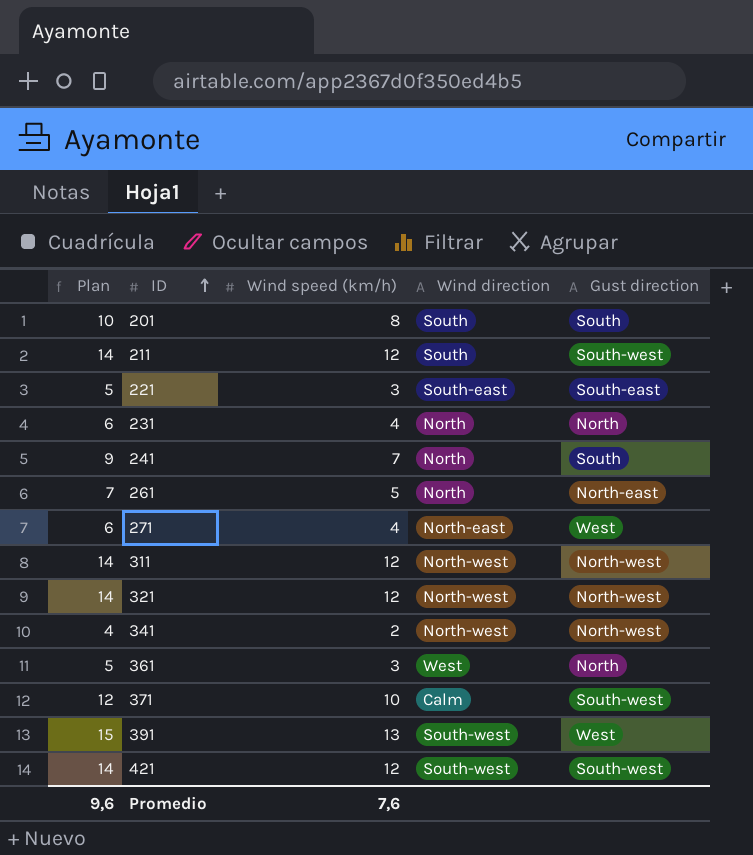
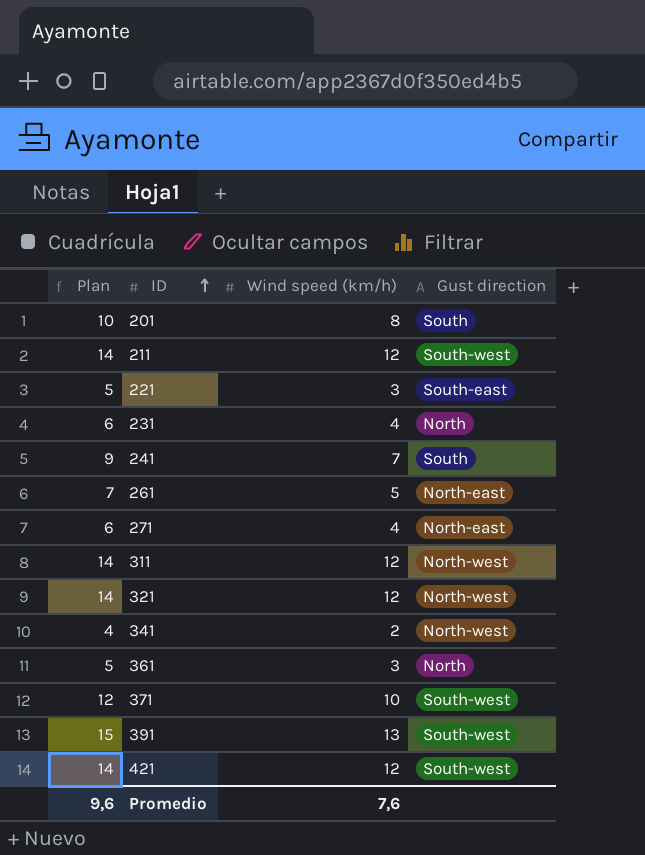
column Wind direction | position: 4 -> none
271 | Gust direction: West -> North-east
391 | Gust direction: West -> South-west

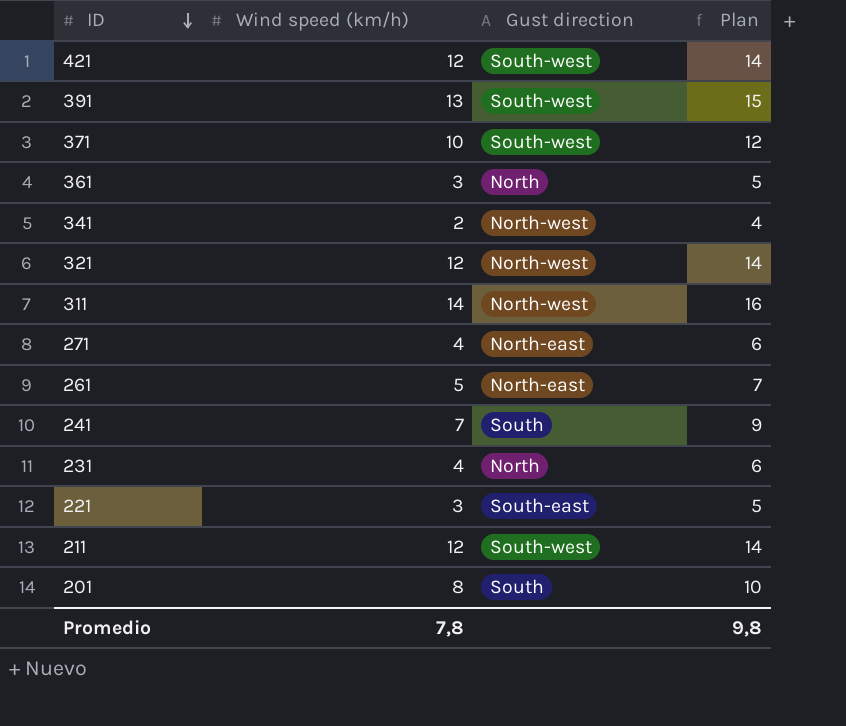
row order: ID ascending -> ID descending
column Plan | position: 1 -> 4
311 | Wind speed (km/h): 12 -> 14
311 | Plan: 14 -> 16
Promedio | Wind speed (km/h): 7,6 -> 7,8
Promedio | Plan: 9,6 -> 9,8

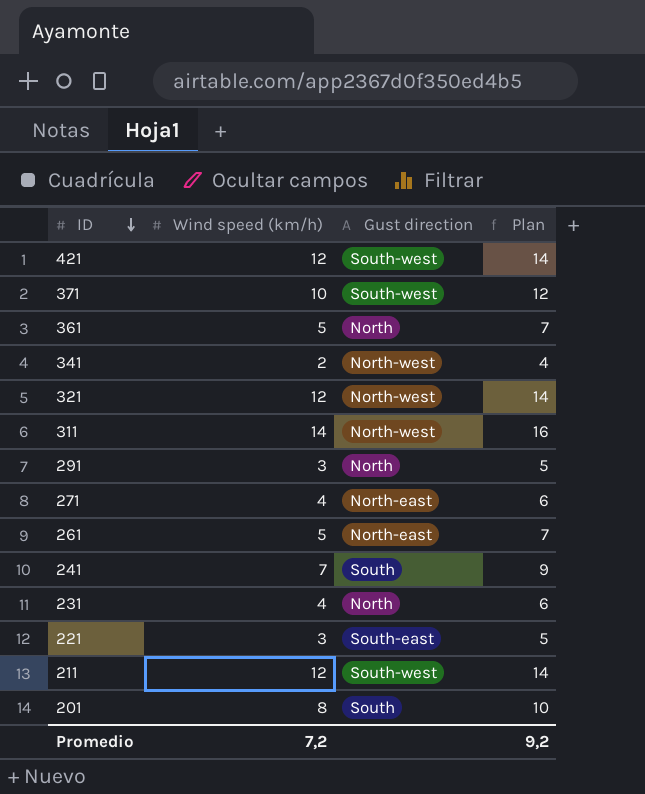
row 391: 13 | South-west | 15 -> none
361 | Wind speed (km/h): 3 -> 5
361 | Plan: 5 -> 7
row 291: none -> 3 | North | 5
Promedio | Wind speed (km/h): 7,8 -> 7,2
Promedio | Plan: 9,8 -> 9,2

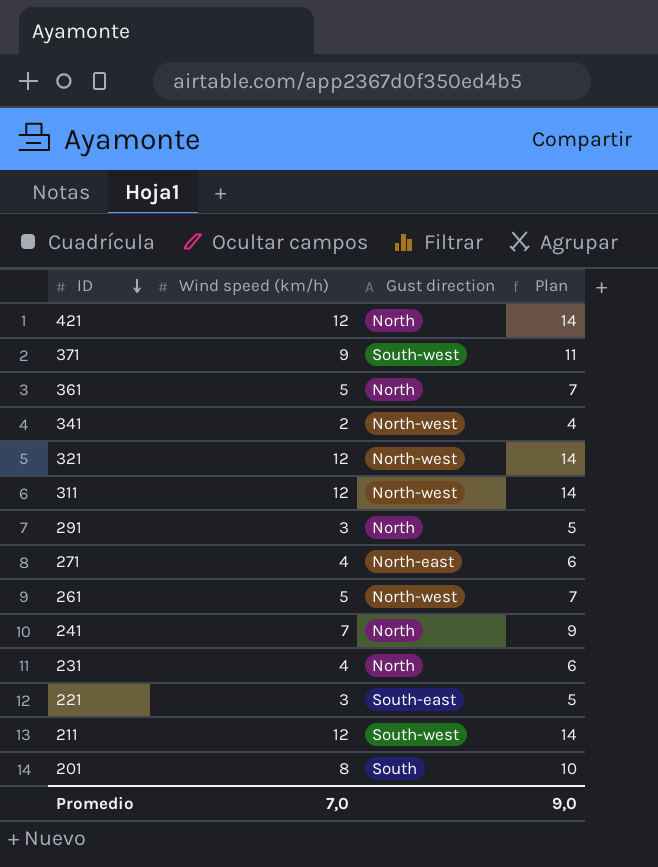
421 | Gust direction: South-west -> North
371 | Wind speed (km/h): 10 -> 9
371 | Plan: 12 -> 11
311 | Wind speed (km/h): 14 -> 12
311 | Plan: 16 -> 14
261 | Gust direction: North-east -> North-west
241 | Gust direction: South -> North
Promedio | Wind speed (km/h): 7,2 -> 7,0
Promedio | Plan: 9,2 -> 9,0

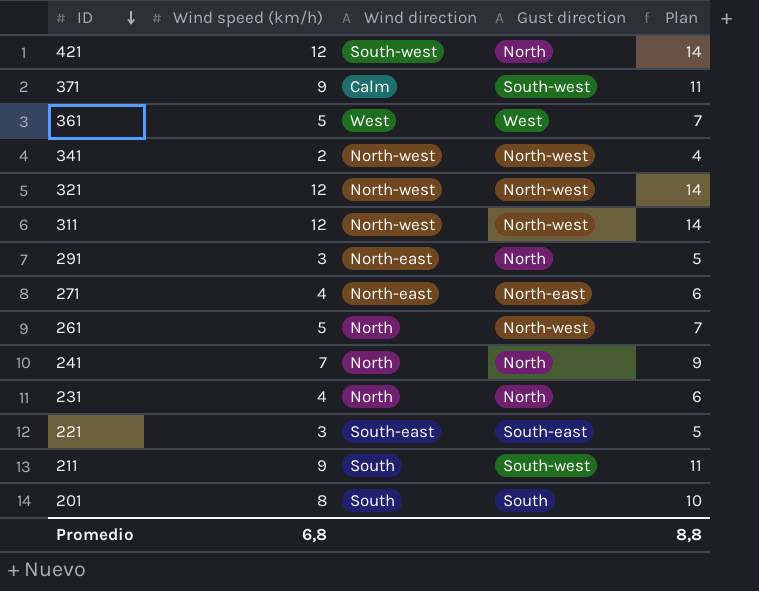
column Wind direction | position: none -> 3
361 | Gust direction: North -> West
211 | Wind speed (km/h): 12 -> 9
211 | Plan: 14 -> 11
Promedio | Wind speed (km/h): 7,0 -> 6,8
Promedio | Plan: 9,0 -> 8,8

